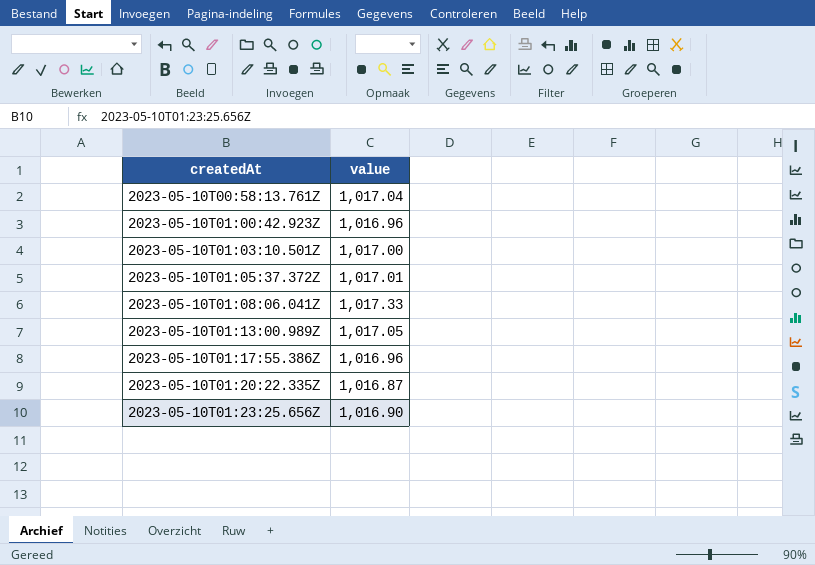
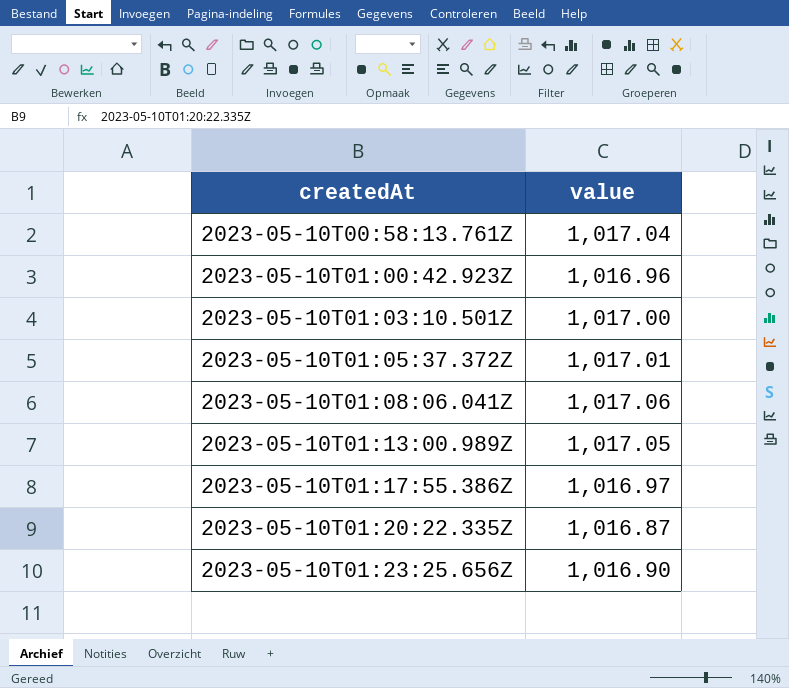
2023-05-10T01:08:06.041Z | value: 1,017.33 -> 1,017.06
2023-05-10T01:17:55.386Z | value: 1,016.96 -> 1,016.97

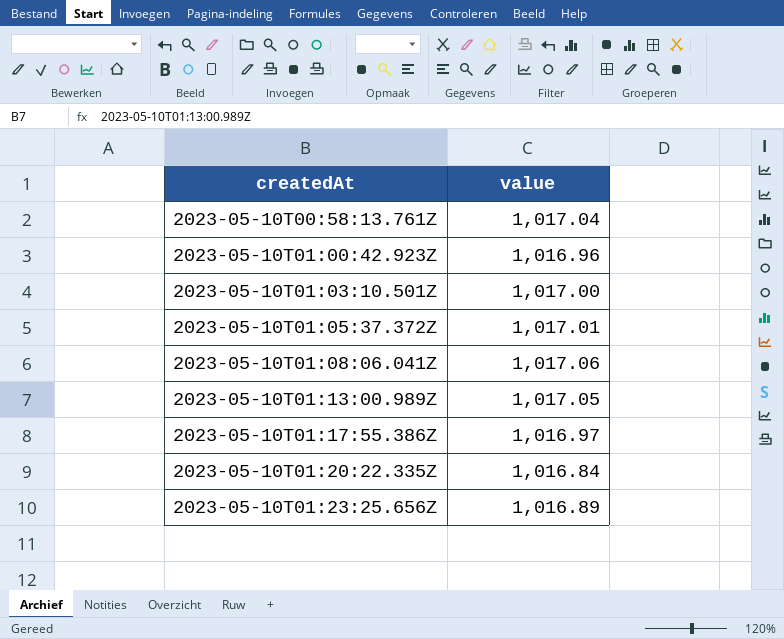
2023-05-10T01:20:22.335Z | value: 1,016.87 -> 1,016.84
2023-05-10T01:23:25.656Z | value: 1,016.90 -> 1,016.89

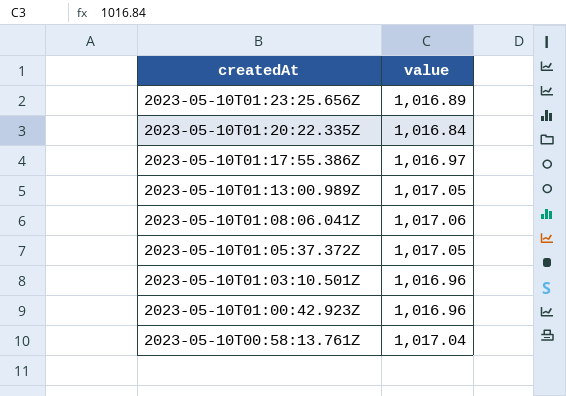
row order: createdAt ascending -> createdAt descending
2023-05-10T01:05:37.372Z | value: 1,017.01 -> 1,017.05
2023-05-10T01:03:10.501Z | value: 1,017.00 -> 1,016.96

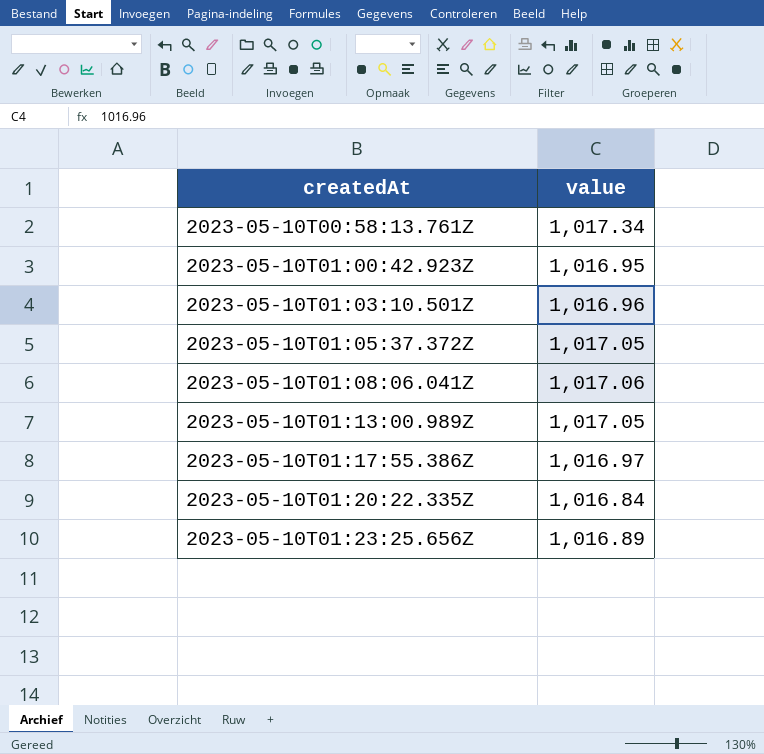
row order: createdAt descending -> createdAt ascending
2023-05-10T00:58:13.761Z | value: 1,017.04 -> 1,017.34
2023-05-10T01:00:42.923Z | value: 1,016.96 -> 1,016.95

